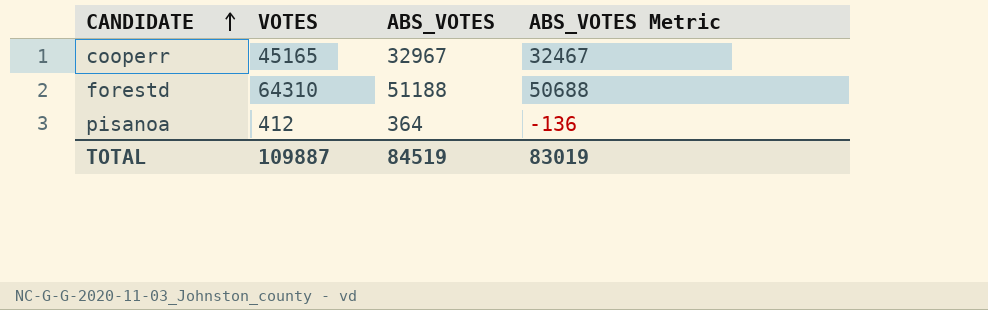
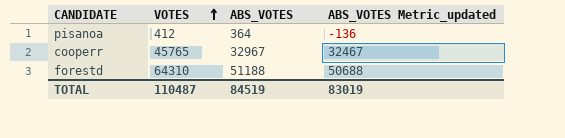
row order: CANDIDATE ascending -> VOTES ascending
column name: ABS_VOTES Metric -> ABS_VOTES Metric_updated
cooperr | VOTES: 45165 -> 45765
TOTAL | VOTES: 109887 -> 110487

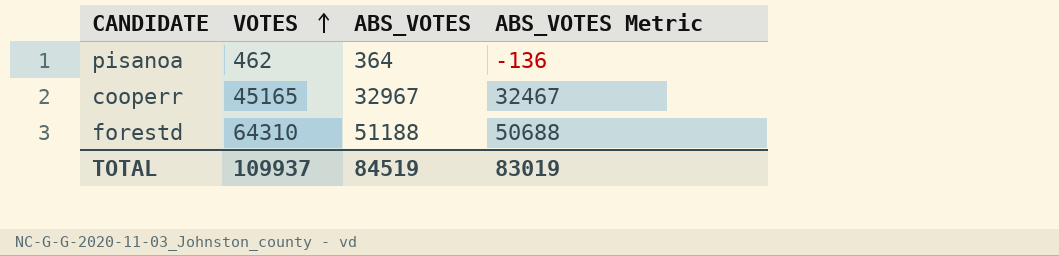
column name: ABS_VOTES Metric_updated -> ABS_VOTES Metric
pisanoa | VOTES: 412 -> 462
cooperr | VOTES: 45765 -> 45165
TOTAL | VOTES: 110487 -> 109937

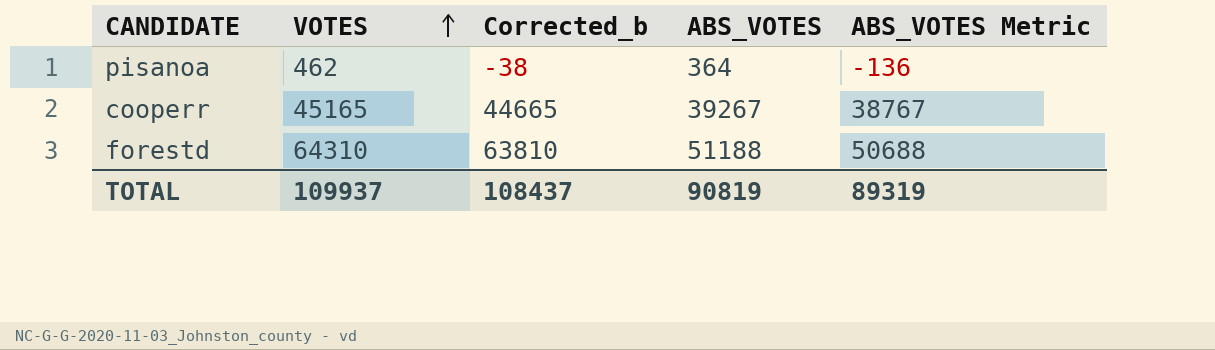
column Corrected_b | formula: none -> [VOTES] - 500
cooperr | ABS_VOTES: 32967 -> 39267
cooperr | ABS_VOTES Metric: 32467 -> 38767
TOTAL | ABS_VOTES: 84519 -> 90819
TOTAL | ABS_VOTES Metric: 83019 -> 89319

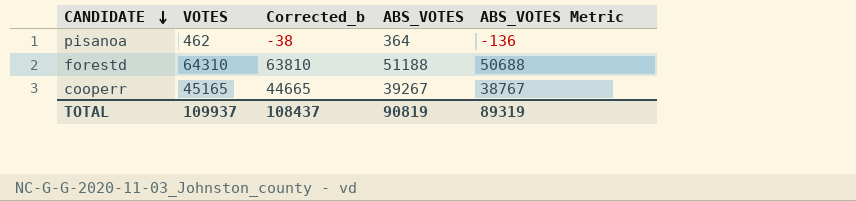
row order: VOTES ascending -> CANDIDATE descending

